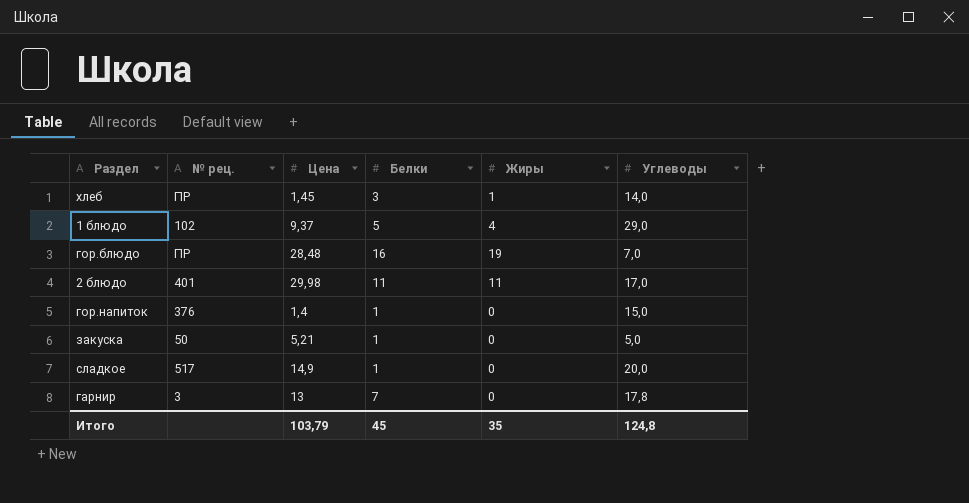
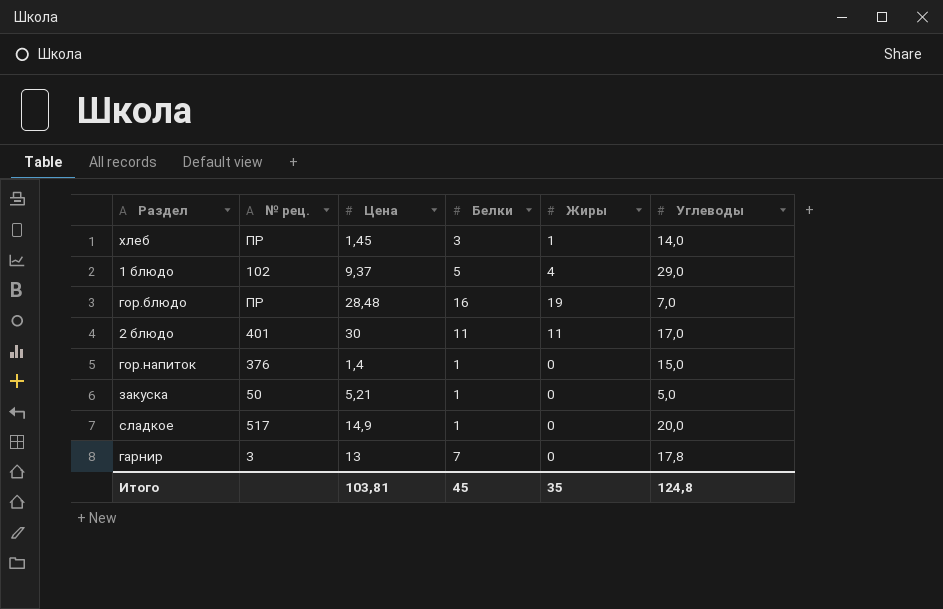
2 блюдо | Цена: 29,98 -> 30
Итого | Цена: 103,79 -> 103,81

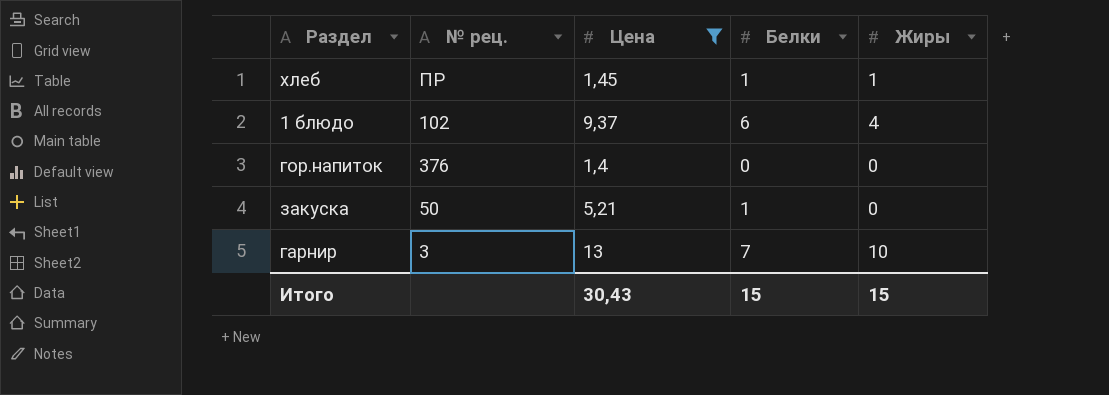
filter: none -> Цена <= 13
column Углеводы | position: 6 -> none
хлеб | Белки: 3 -> 1
1 блюдо | Белки: 5 -> 6
гор.напиток | Белки: 1 -> 0
гарнир | Жиры: 0 -> 10
Итого | Цена: 103,81 -> 30,43
Итого | Белки: 45 -> 15
Итого | Жиры: 35 -> 15

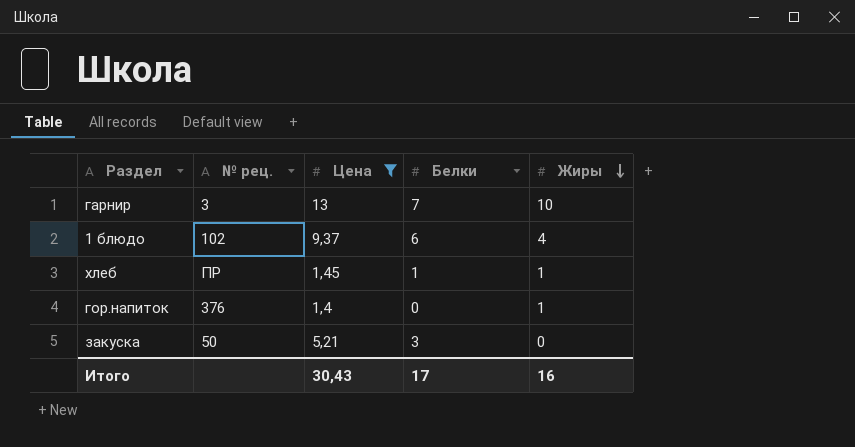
row order: none -> Жиры descending
гор.напиток | Жиры: 0 -> 1
закуска | Белки: 1 -> 3
Итого | Белки: 15 -> 17
Итого | Жиры: 15 -> 16

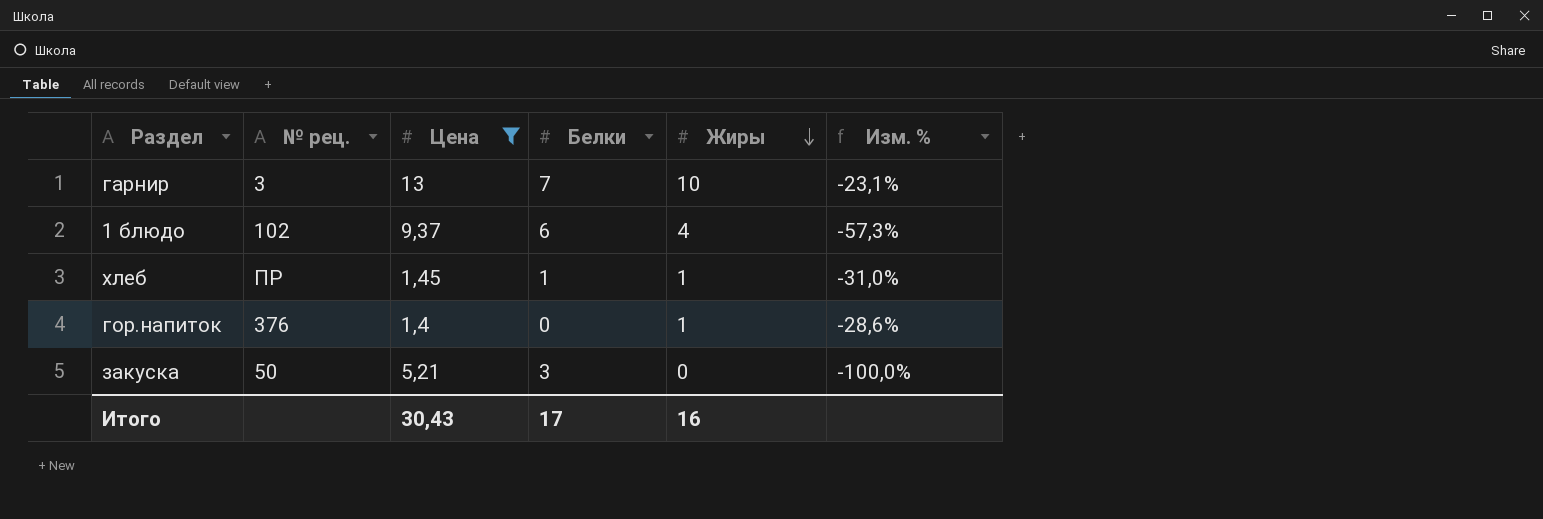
column Изм. % | formula: none -> ([Жиры] - [Цена]) / [Цена]

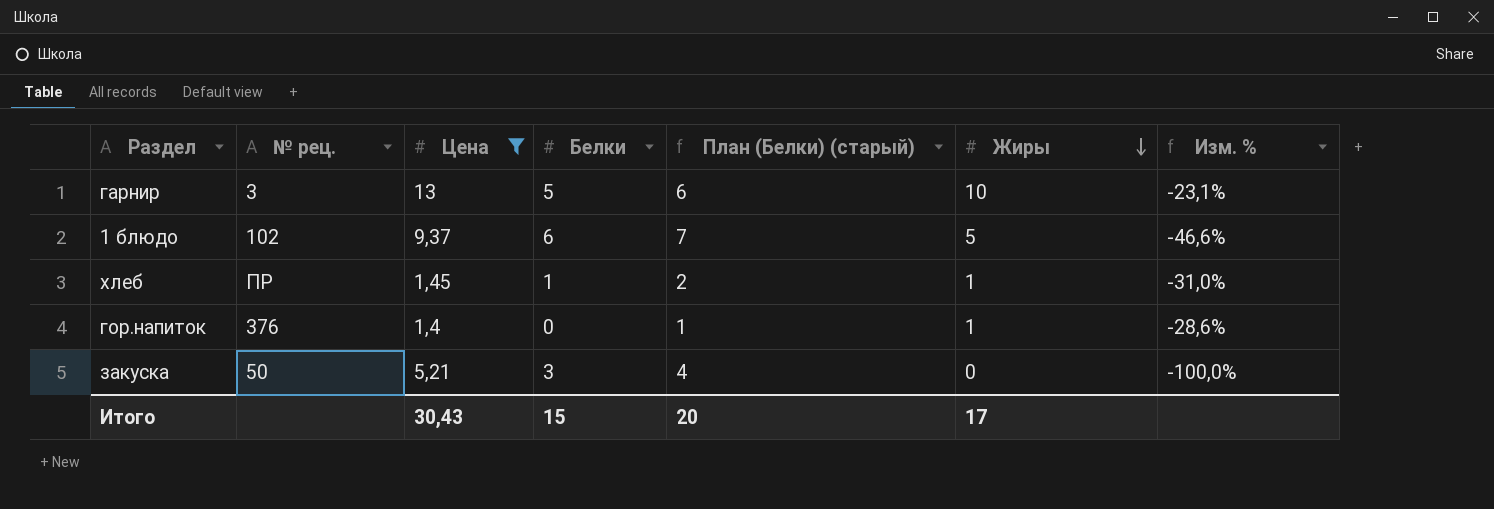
column План (Белки) (старый) | formula: none -> [Белки] + 1
гарнир | Белки: 7 -> 5
1 блюдо | Жиры: 4 -> 5
1 блюдо | Изм. %: -57,3% -> -46,6%
Итого | Белки: 17 -> 15
Итого | Жиры: 16 -> 17

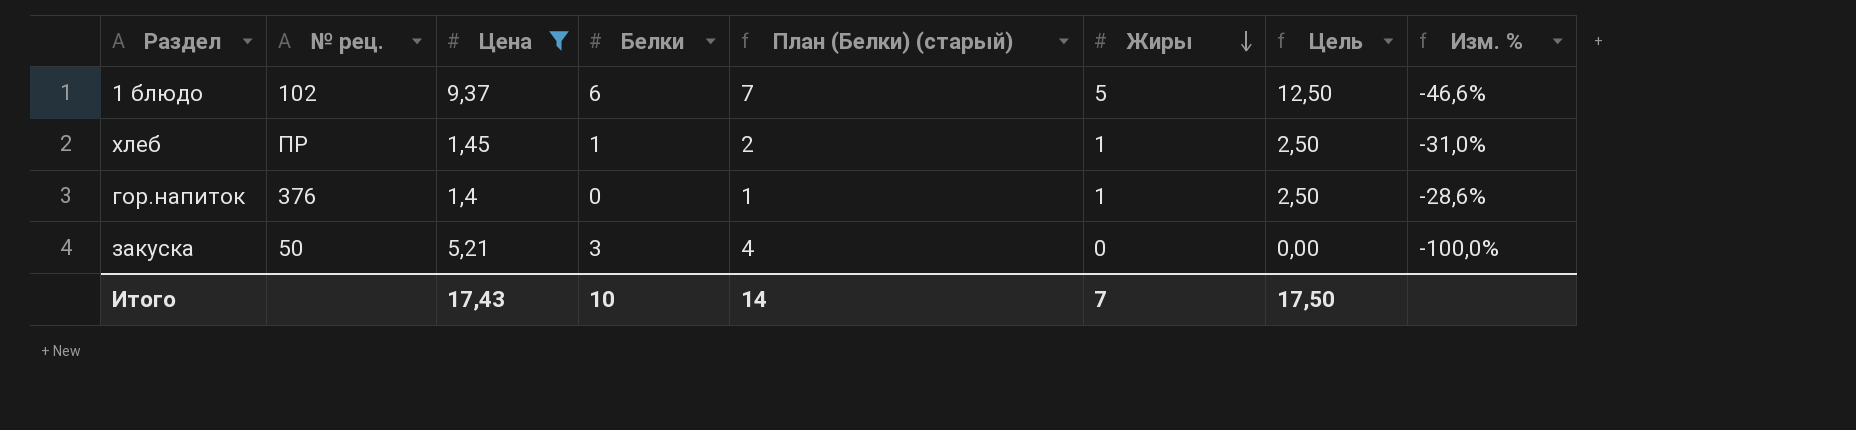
column Цель | formula: none -> [Жиры] * 2,5
row гарнир: 3 | 13 | 5 | 6 | 10 | -23,1% -> none
Итого | Цена: 30,43 -> 17,43
Итого | Белки: 15 -> 10
Итого | План (Белки) (старый): 20 -> 14
Итого | Жиры: 17 -> 7

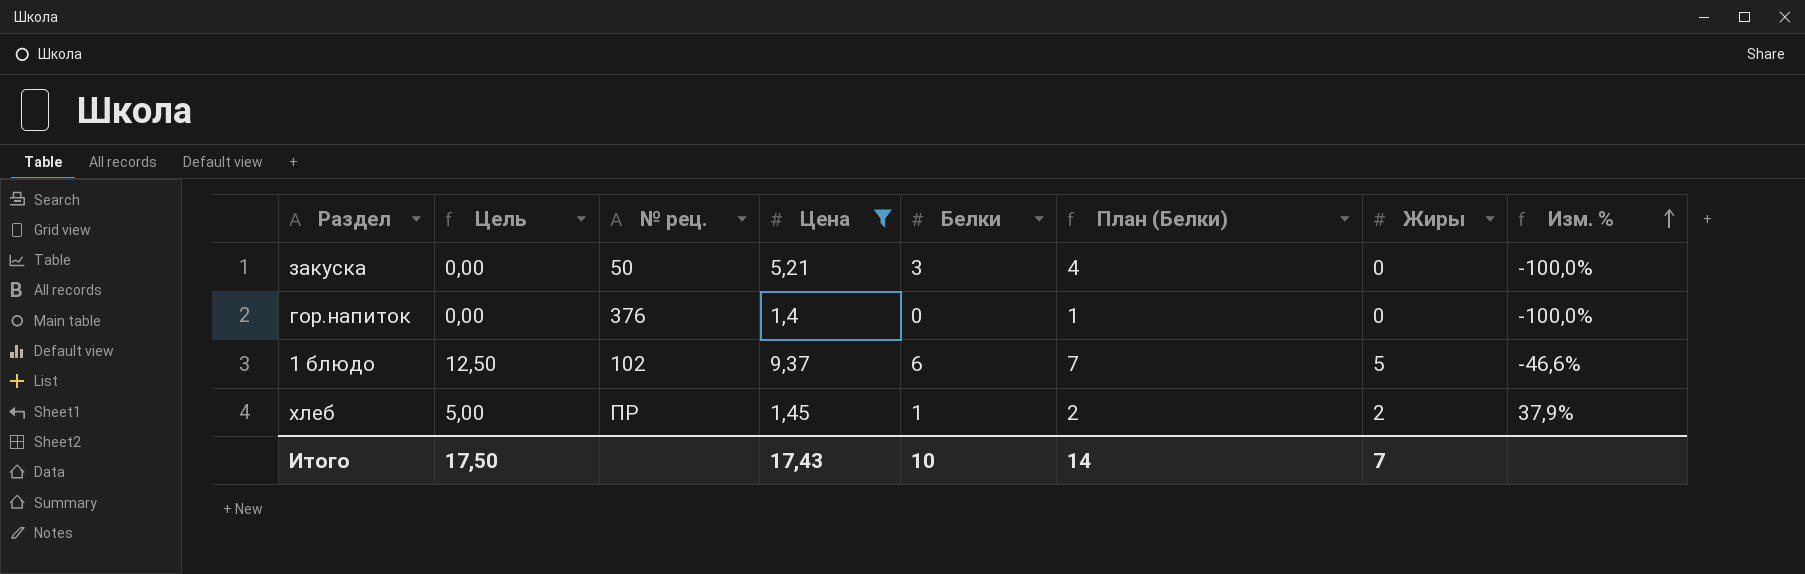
row order: Жиры descending -> Изм. % ascending
column Цель | position: 7 -> 2
column name: План (Белки) (старый) -> План (Белки)
гор.напиток | Цель: 2,50 -> 0,00
гор.напиток | Жиры: 1 -> 0
гор.напиток | Изм. %: -28,6% -> -100,0%
хлеб | Цель: 2,50 -> 5,00
хлеб | Жиры: 1 -> 2
хлеб | Изм. %: -31,0% -> 37,9%

